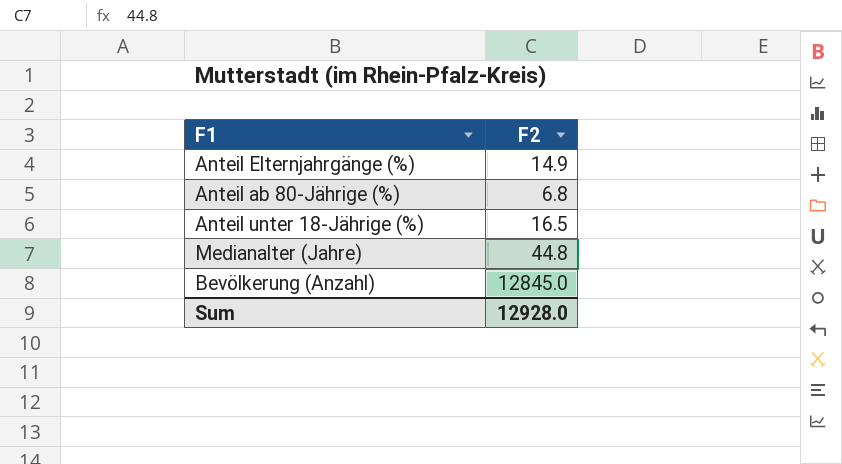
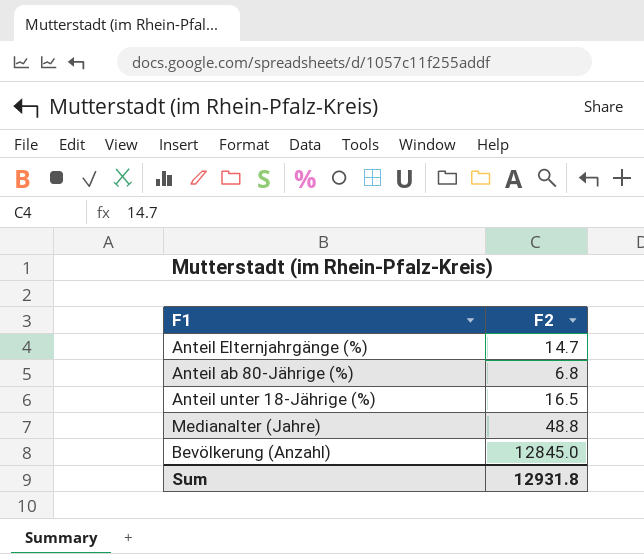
Anteil Elternjahrgänge (%) | F2: 14.9 -> 14.7
Medianalter (Jahre) | F2: 44.8 -> 48.8
Sum | F2: 12928.0 -> 12931.8

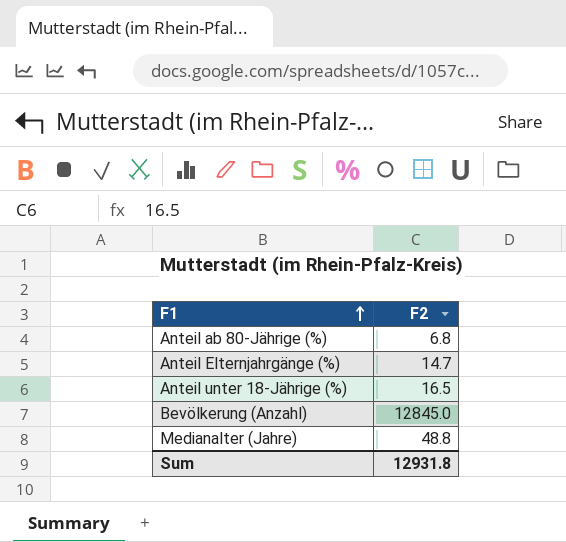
row order: none -> F1 ascending

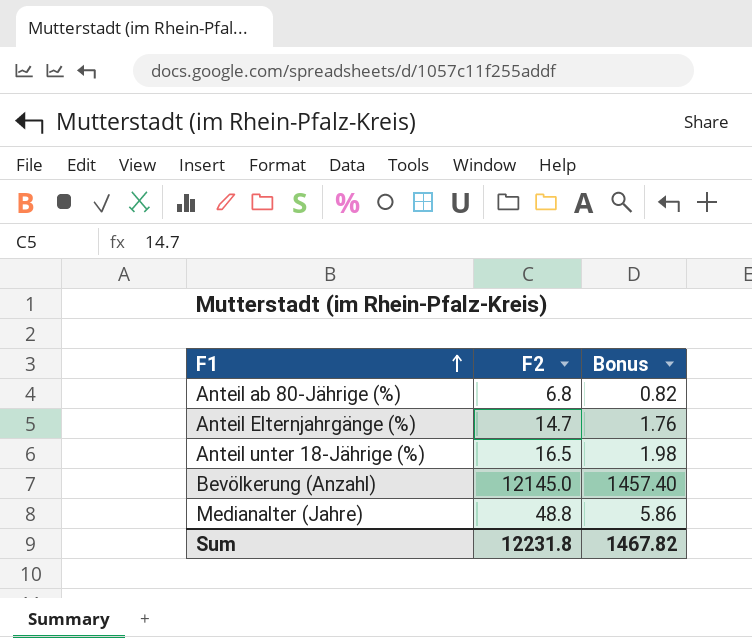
column Bonus | formula: none -> [F2] * 0.12
Bevölkerung (Anzahl) | F2: 12845.0 -> 12145.0
Sum | F2: 12931.8 -> 12231.8

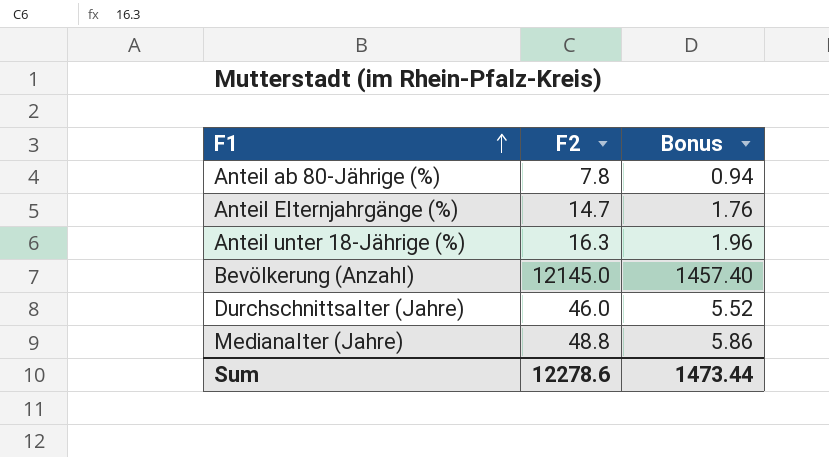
Anteil ab 80-Jährige (%) | F2: 6.8 -> 7.8
Anteil ab 80-Jährige (%) | Bonus: 0.82 -> 0.94
Anteil unter 18-Jährige (%) | F2: 16.5 -> 16.3
Anteil unter 18-Jährige (%) | Bonus: 1.98 -> 1.96
row Durchschnittsalter (Jahre): none -> 46.0 | 5.52
Sum | F2: 12231.8 -> 12278.6
Sum | Bonus: 1467.82 -> 1473.44

